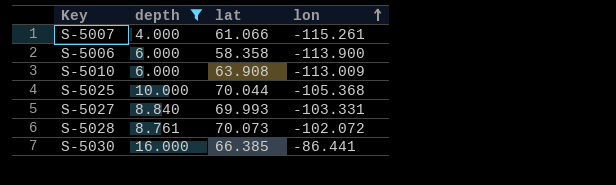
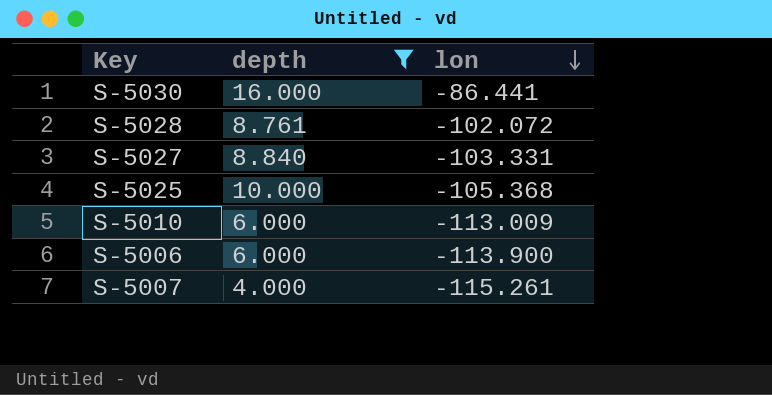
row order: lon ascending -> lon descending
column lat | position: 3 -> none

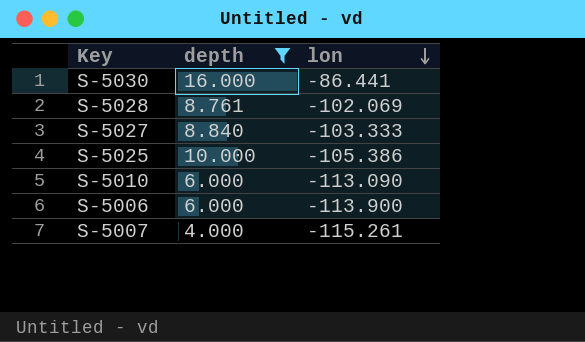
S-5028 | lon: -102.072 -> -102.069
S-5027 | lon: -103.331 -> -103.333
S-5025 | lon: -105.368 -> -105.386
S-5010 | lon: -113.009 -> -113.090

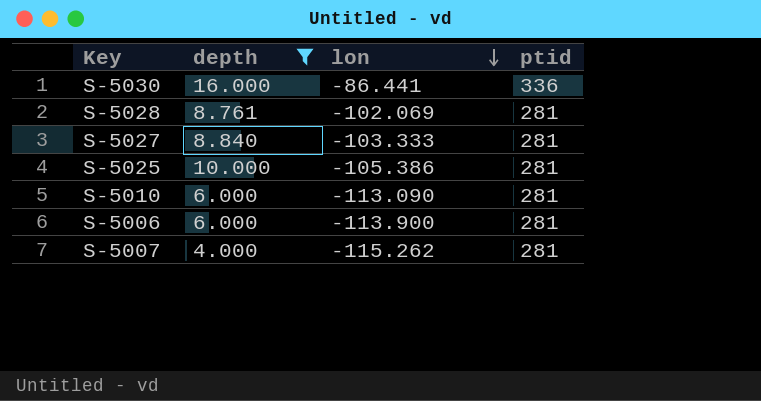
column ptid | position: none -> 4
S-5007 | lon: -115.261 -> -115.262

